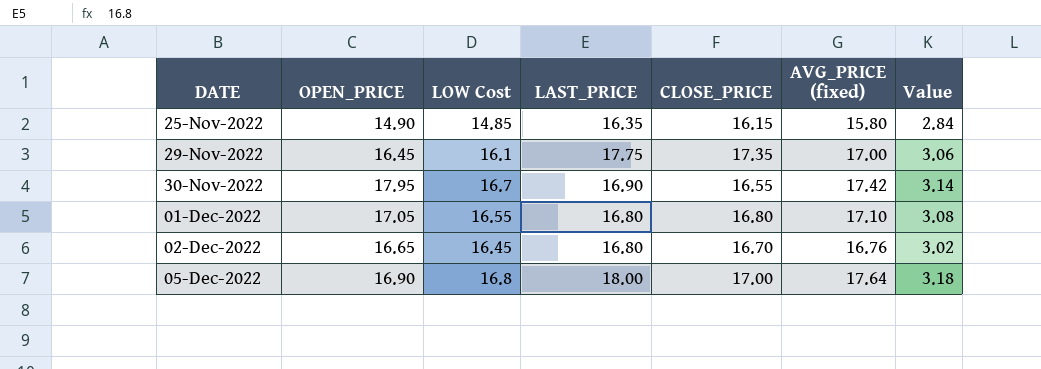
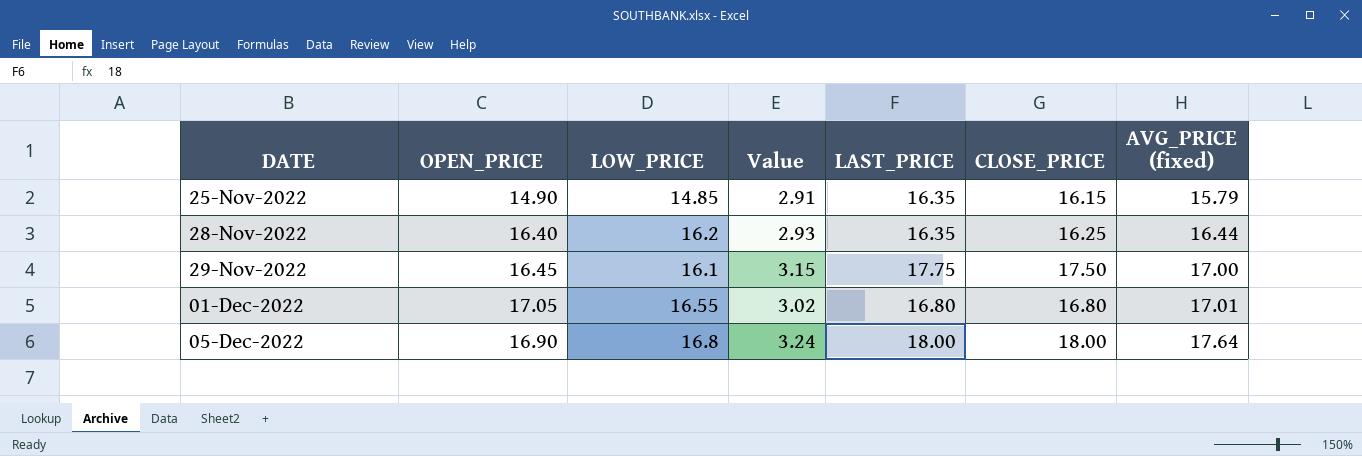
column name: LOW Cost -> LOW_PRICE
column Value | formula: [AVG_PRICE (fixed)] * 0.18 -> [CLOSE_PRICE] * 0.18
column Value | position: 7 -> 4
row 30-Nov-2022: 17.95 | 16.7 | 16.90 | 16.55 | 17.42 | 3.14 -> none
row 02-Dec-2022: 16.65 | 16.45 | 16.80 | 16.70 | 16.76 | 3.02 -> none
25-Nov-2022 | AVG_PRICE (fixed): 15.80 -> 15.79
row 28-Nov-2022: none -> 16.40 | 16.2 | 2.93 | 16.35 | 16.25 | 16.44
29-Nov-2022 | CLOSE_PRICE: 17.35 -> 17.50
01-Dec-2022 | AVG_PRICE (fixed): 17.10 -> 17.01
05-Dec-2022 | CLOSE_PRICE: 17.00 -> 18.00

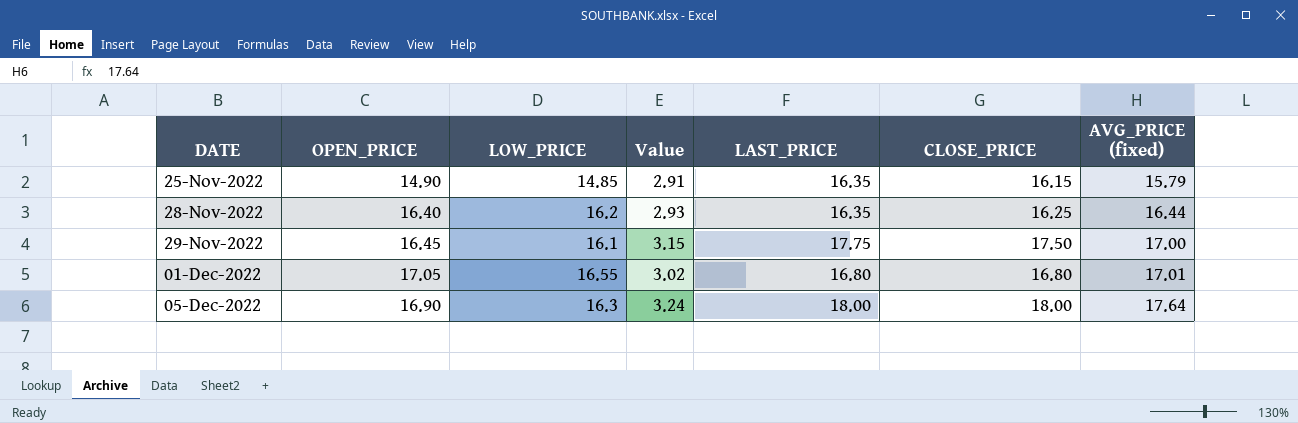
05-Dec-2022 | LOW_PRICE: 16.8 -> 16.3

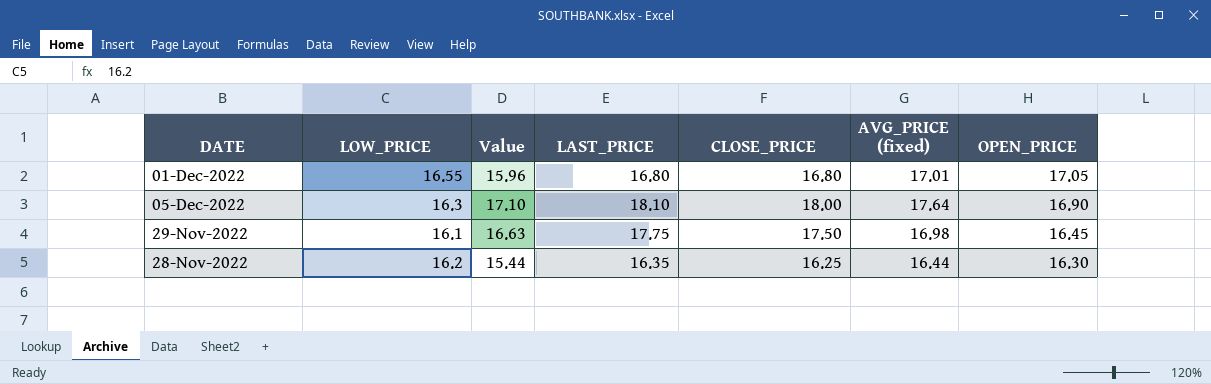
row order: DATE ascending -> OPEN_PRICE descending
column Value | formula: [CLOSE_PRICE] * 0.18 -> [CLOSE_PRICE] * 0.95
column OPEN_PRICE | position: 2 -> 7
row 25-Nov-2022: 14.90 | 14.85 | 2.91 | 16.35 | 16.15 | 15.79 -> none
05-Dec-2022 | LAST_PRICE: 18.00 -> 18.10
29-Nov-2022 | AVG_PRICE (fixed): 17.00 -> 16.98
28-Nov-2022 | OPEN_PRICE: 16.40 -> 16.30

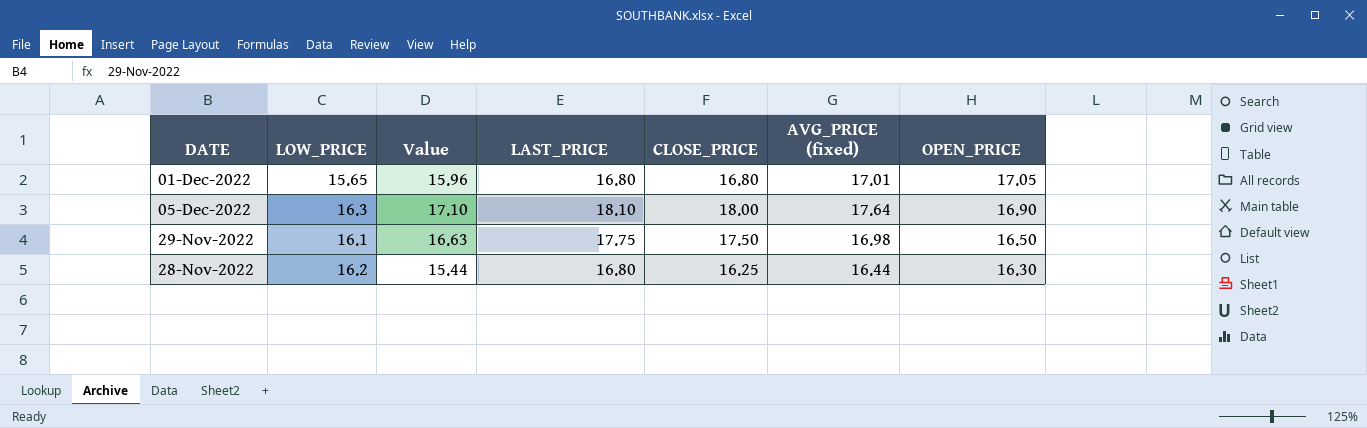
01-Dec-2022 | LOW_PRICE: 16.55 -> 15.65
29-Nov-2022 | OPEN_PRICE: 16.45 -> 16.50
28-Nov-2022 | LAST_PRICE: 16.35 -> 16.80

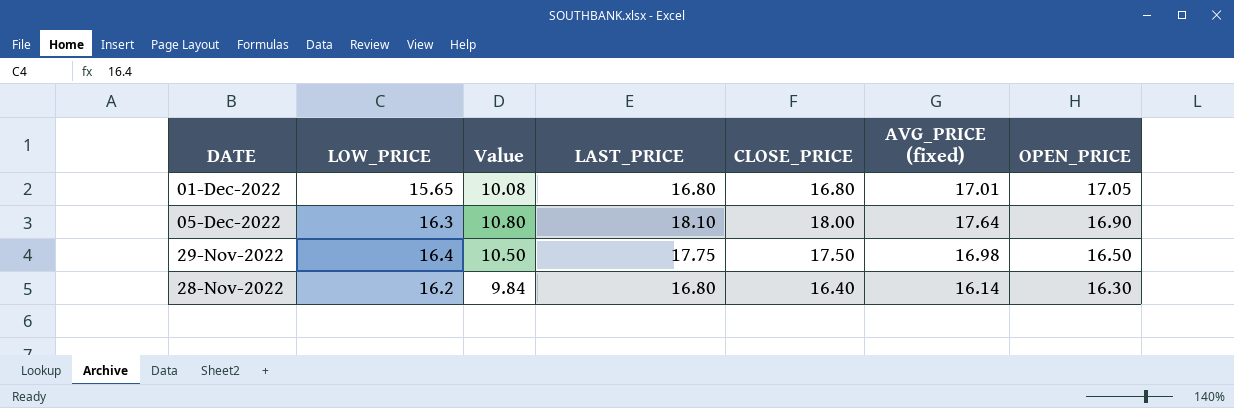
column Value | formula: [CLOSE_PRICE] * 0.95 -> [CLOSE_PRICE] * 0.6
29-Nov-2022 | LOW_PRICE: 16.1 -> 16.4
28-Nov-2022 | CLOSE_PRICE: 16.25 -> 16.40
28-Nov-2022 | AVG_PRICE (fixed): 16.44 -> 16.14

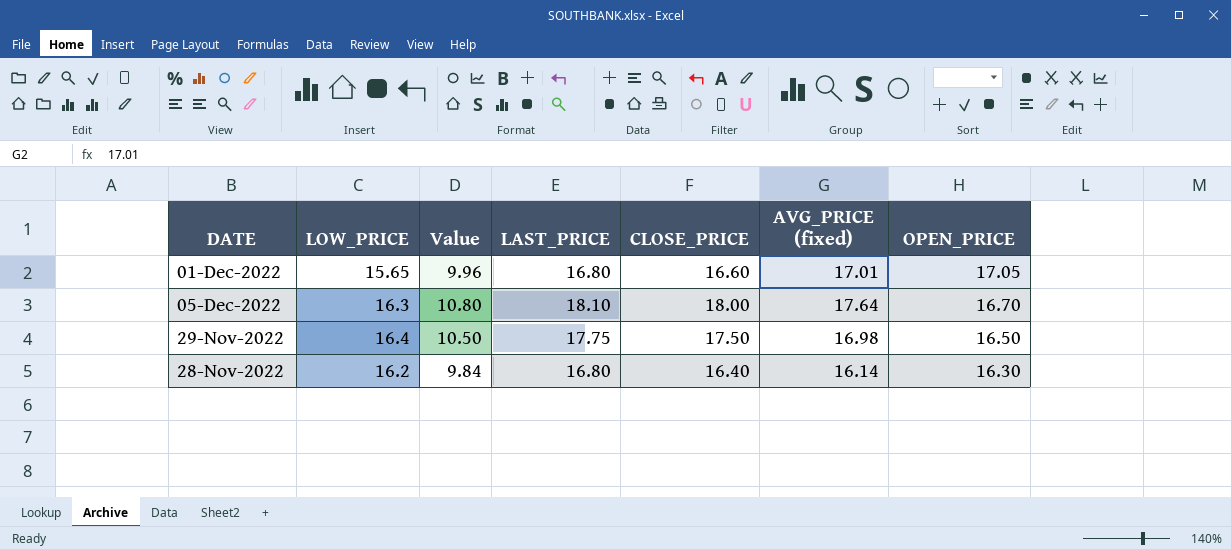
01-Dec-2022 | Value: 10.08 -> 9.96
01-Dec-2022 | CLOSE_PRICE: 16.80 -> 16.60
05-Dec-2022 | OPEN_PRICE: 16.90 -> 16.70

